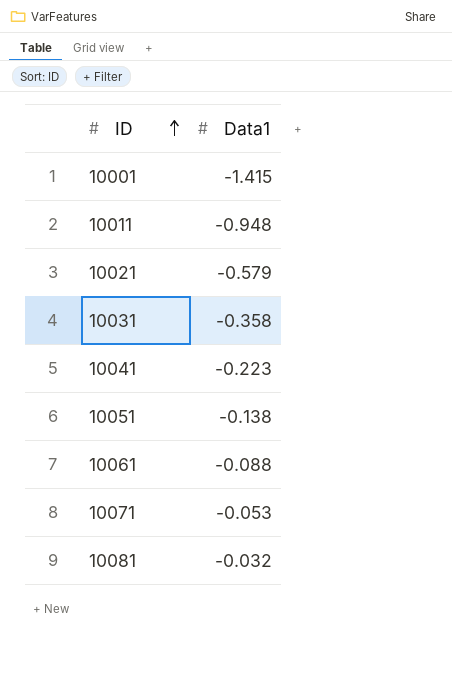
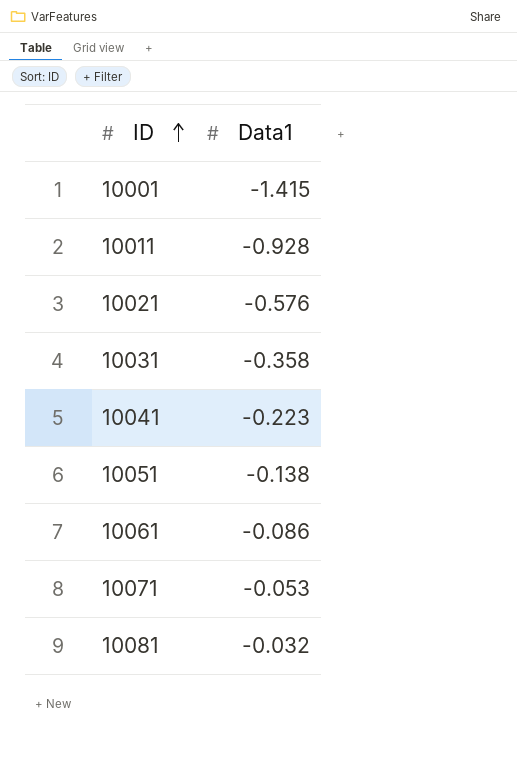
10011 | Data1: -0.948 -> -0.928
10021 | Data1: -0.579 -> -0.576
10061 | Data1: -0.088 -> -0.086

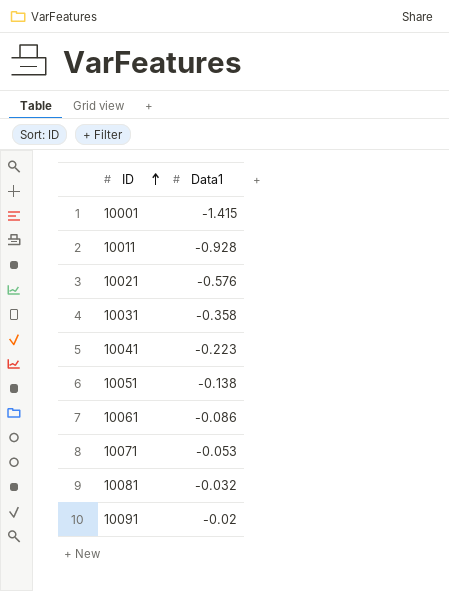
row 10091: none -> -0.02

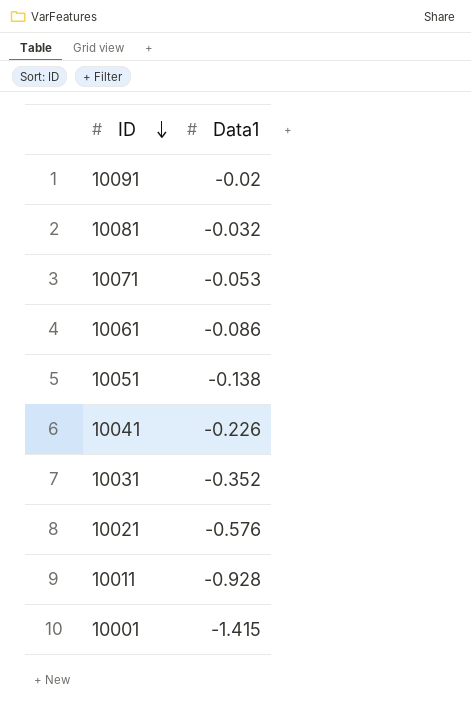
row order: ID ascending -> ID descending
10041 | Data1: -0.223 -> -0.226
10031 | Data1: -0.358 -> -0.352

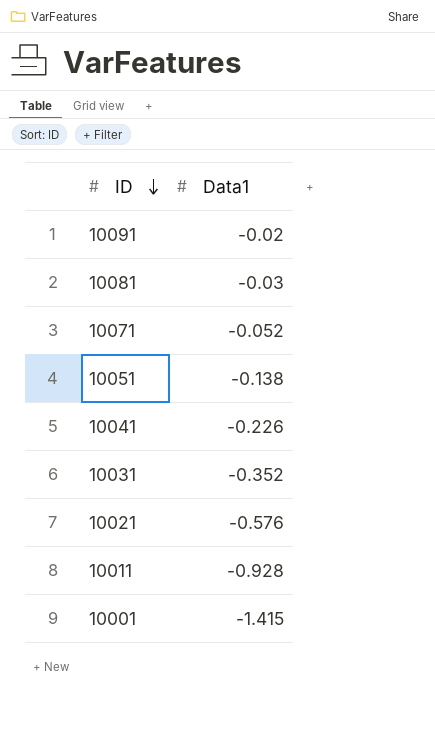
row 10061: -0.086 -> none
10081 | Data1: -0.032 -> -0.03
10071 | Data1: -0.053 -> -0.052

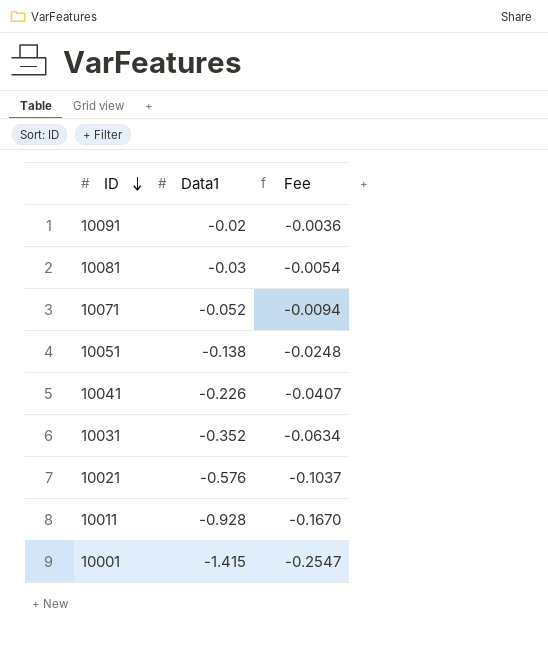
column Fee | formula: none -> [Data1] * 0.18

